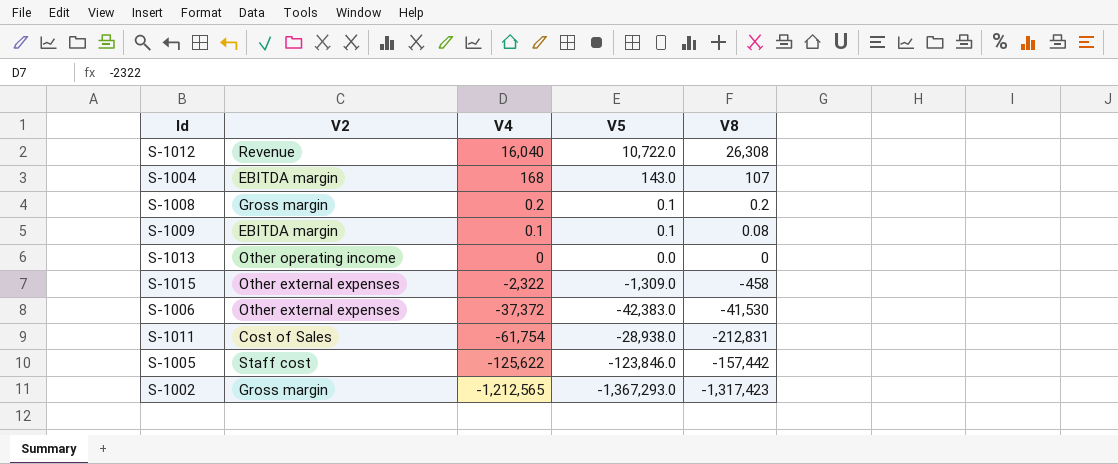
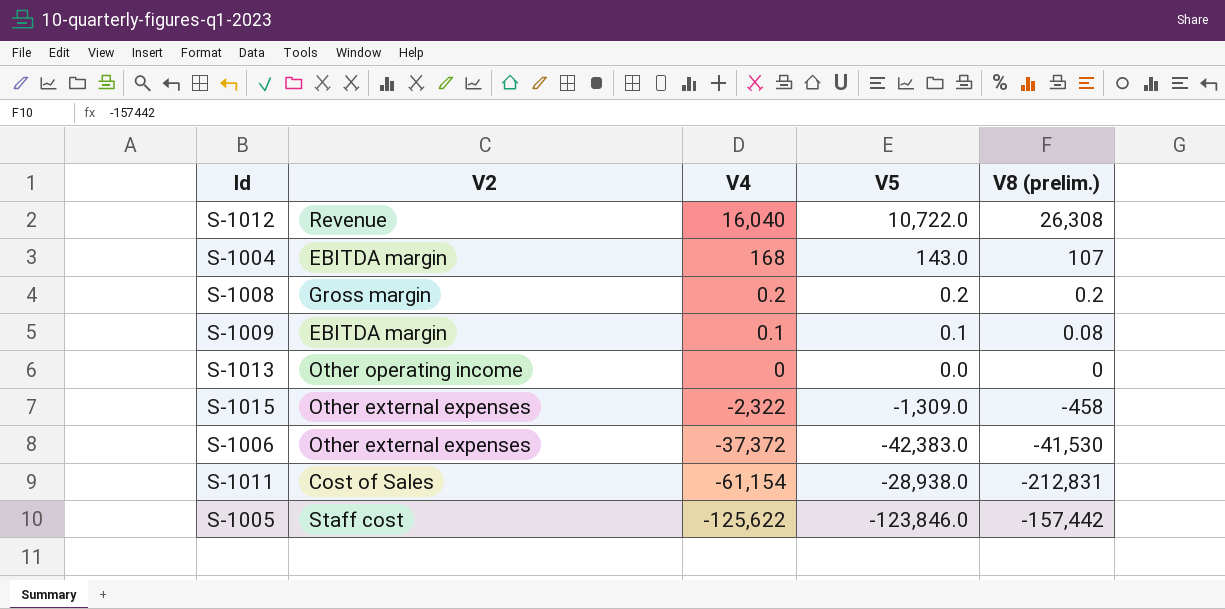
column name: V8 -> V8 (prelim.)
row S-1002: Gross margin | -1,212,565 | -1,367,293.0 | -1,317,423 -> none
S-1008 | V5: 0.1 -> 0.2
S-1011 | V4: -61,754 -> -61,154

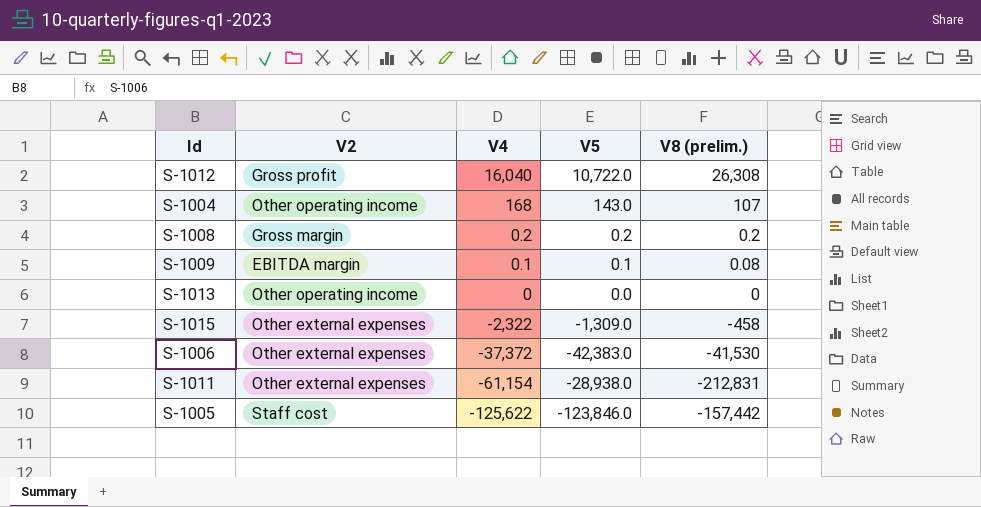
S-1012 | V2: Revenue -> Gross profit
S-1004 | V2: EBITDA margin -> Other operating income
S-1011 | V2: Cost of Sales -> Other external expenses

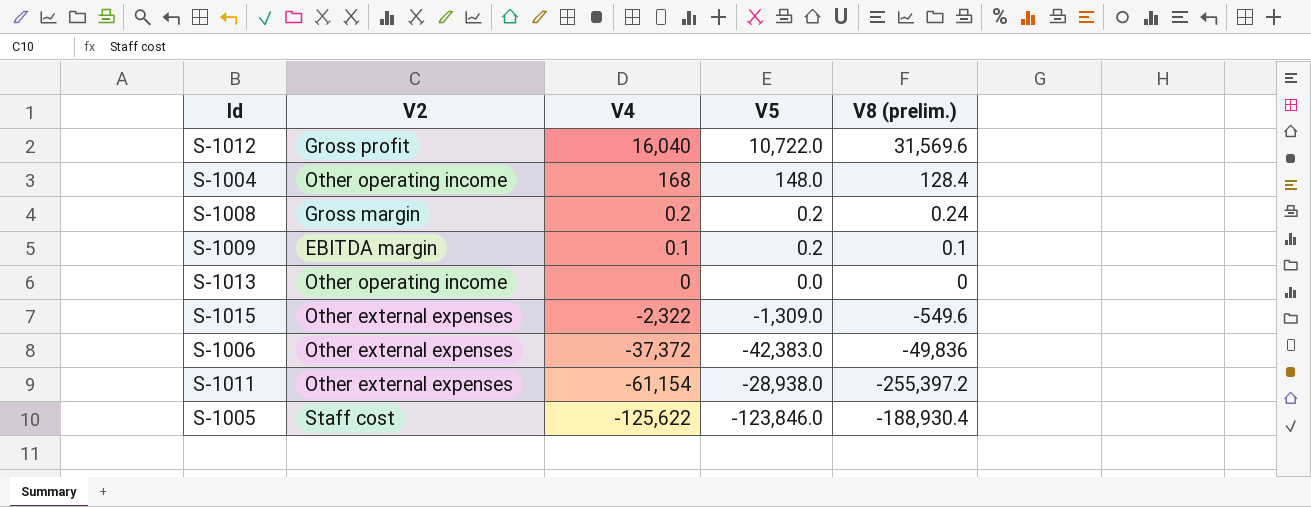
S-1012 | V8 (prelim.): 26,308 -> 31,569.6
S-1004 | V5: 143.0 -> 148.0
S-1004 | V8 (prelim.): 107 -> 128.4
S-1008 | V8 (prelim.): 0.2 -> 0.24
S-1009 | V5: 0.1 -> 0.2
S-1009 | V8 (prelim.): 0.08 -> 0.1
S-1015 | V8 (prelim.): -458 -> -549.6
S-1006 | V8 (prelim.): -41,530 -> -49,836
S-1011 | V8 (prelim.): -212,831 -> -255,397.2
S-1005 | V8 (prelim.): -157,442 -> -188,930.4

